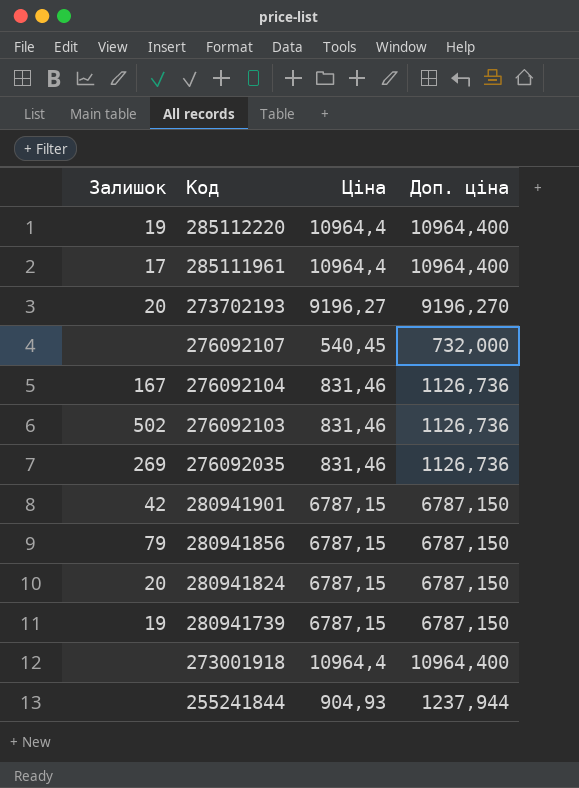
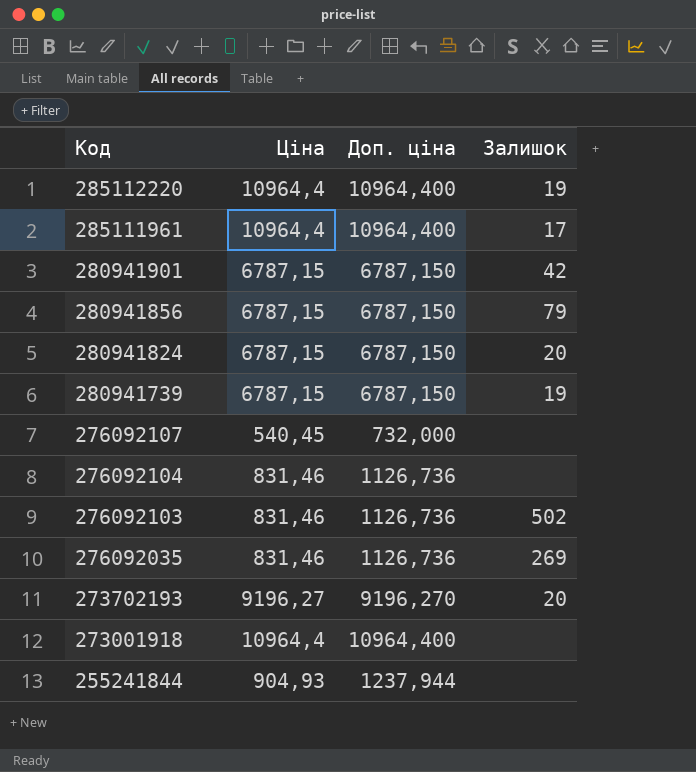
row order: none -> Код descending
column Залишок | position: 1 -> 4
276092104 | Залишок: 167 -> none

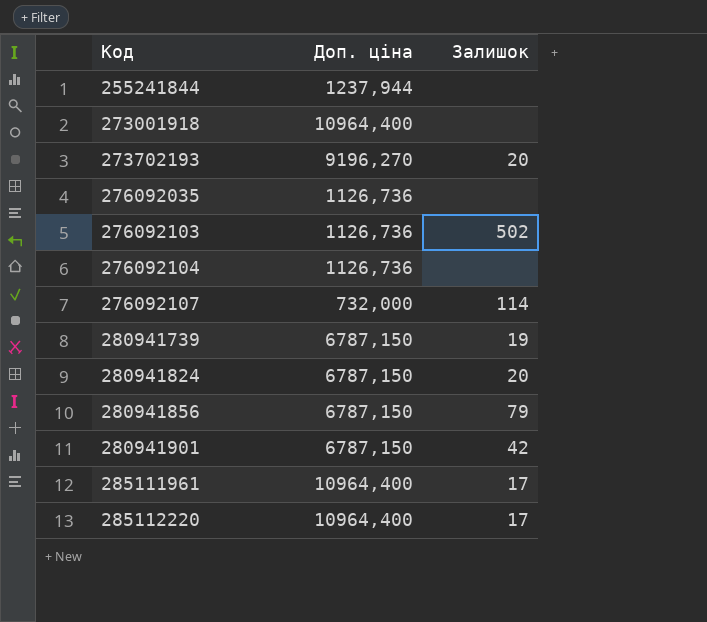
row order: Код descending -> Код ascending
column Ціна | position: 2 -> none
276092035 | Залишок: 269 -> none
276092107 | Залишок: none -> 114
285112220 | Залишок: 19 -> 17

